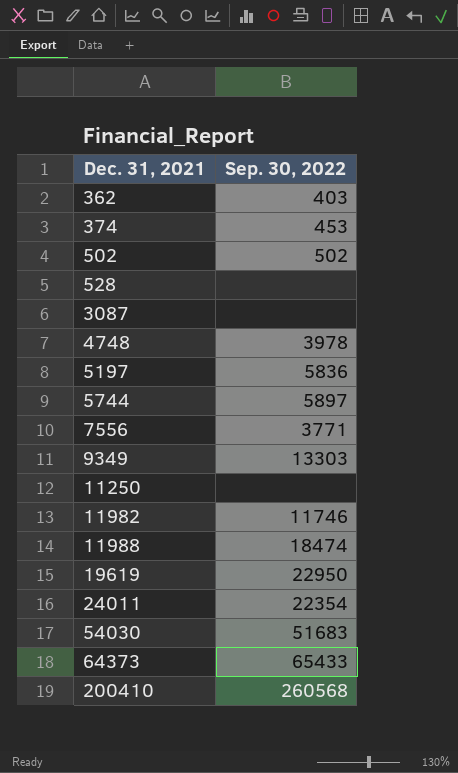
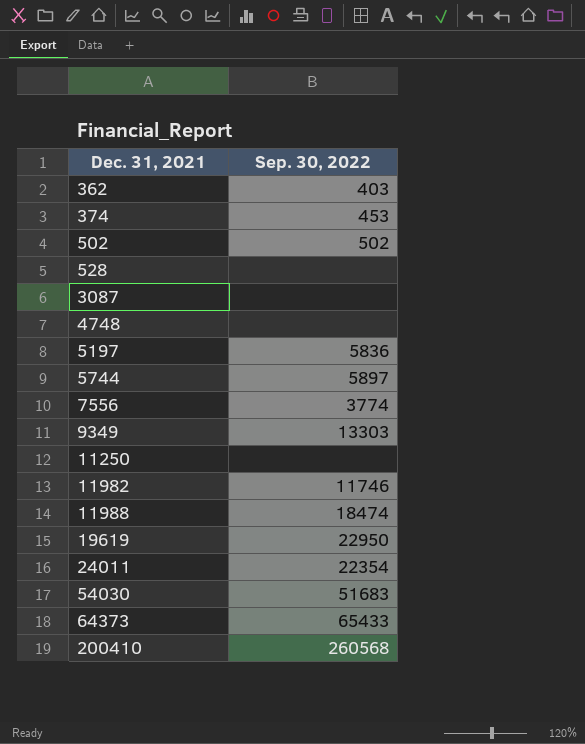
4748 | Sep. 30, 2022: 3978 -> none
7556 | Sep. 30, 2022: 3771 -> 3774

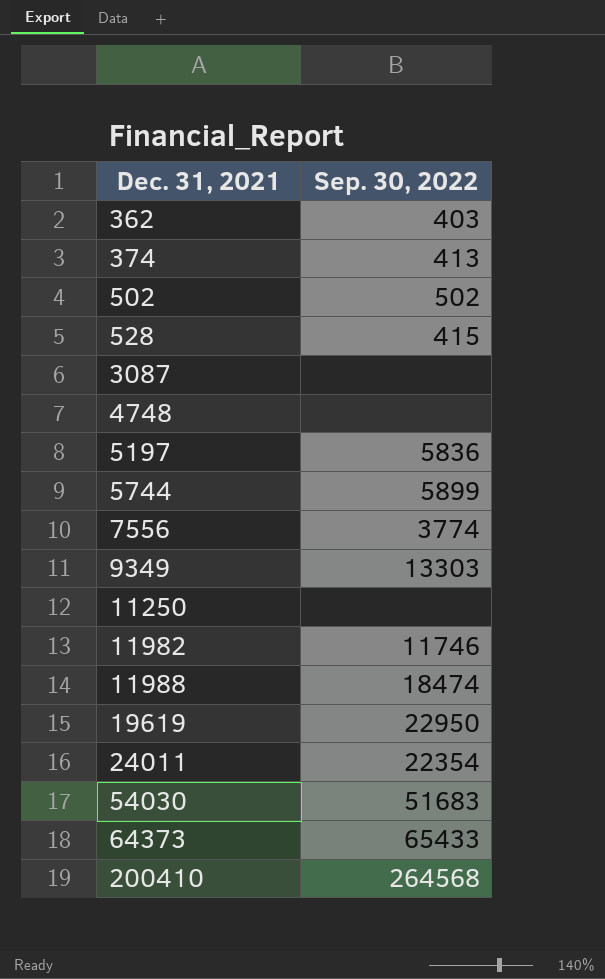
374 | Sep. 30, 2022: 453 -> 413
528 | Sep. 30, 2022: none -> 415
5744 | Sep. 30, 2022: 5897 -> 5899
200410 | Sep. 30, 2022: 260568 -> 264568

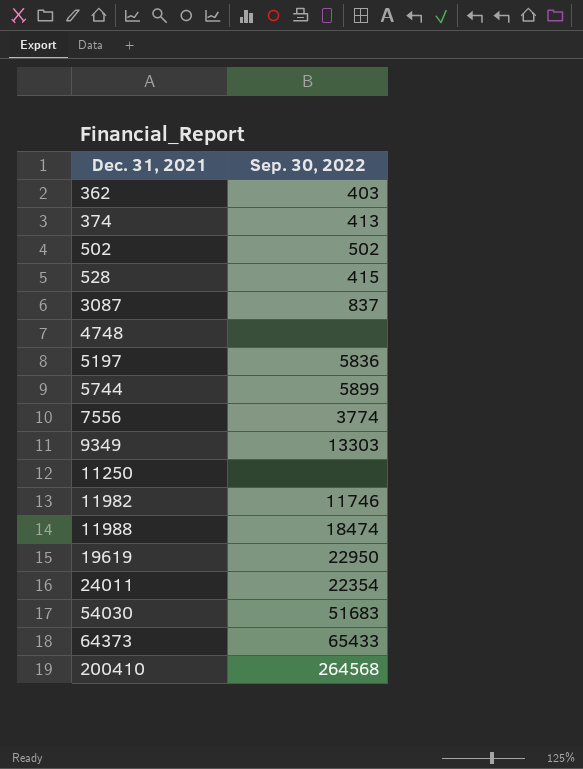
3087 | Sep. 30, 2022: none -> 837

